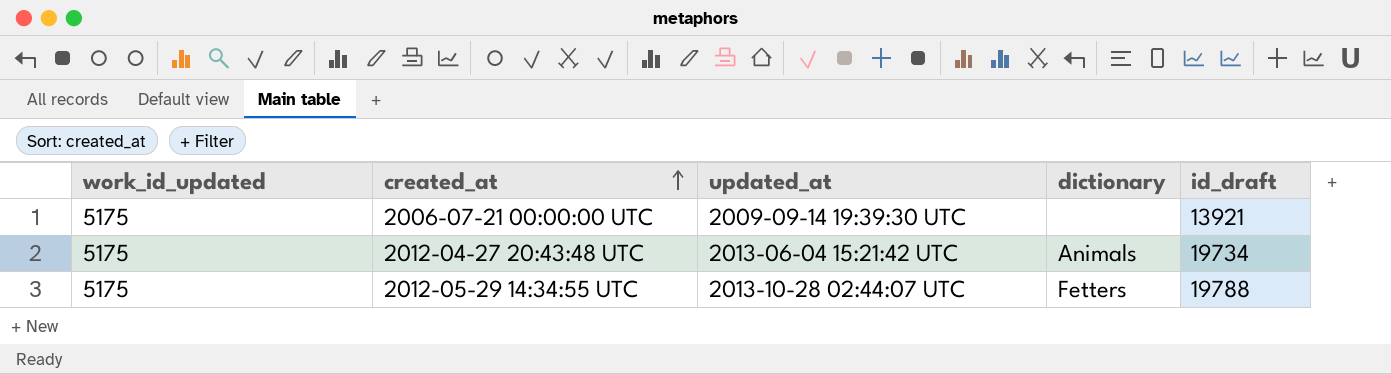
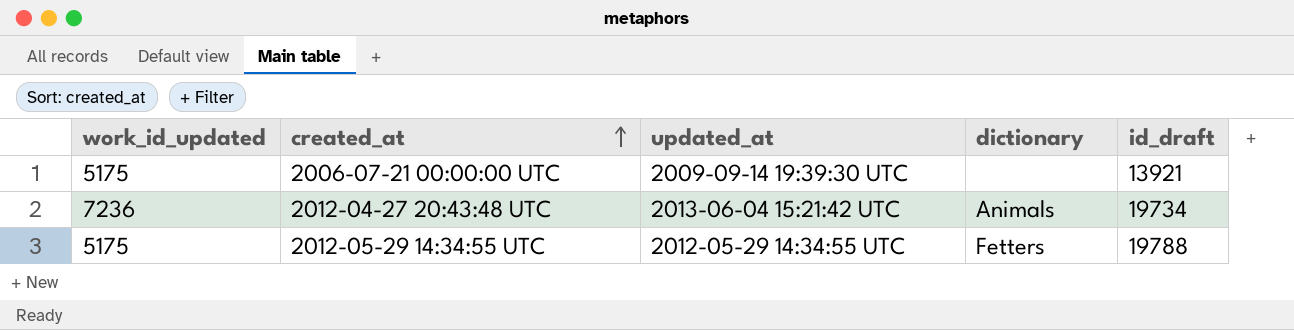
2012-04-27 20:43:48 UTC | work_id_updated: 5175 -> 7236
2012-05-29 14:34:55 UTC | updated_at: 2013-10-28 02:44:07 UTC -> 2012-05-29 14:34:55 UTC

